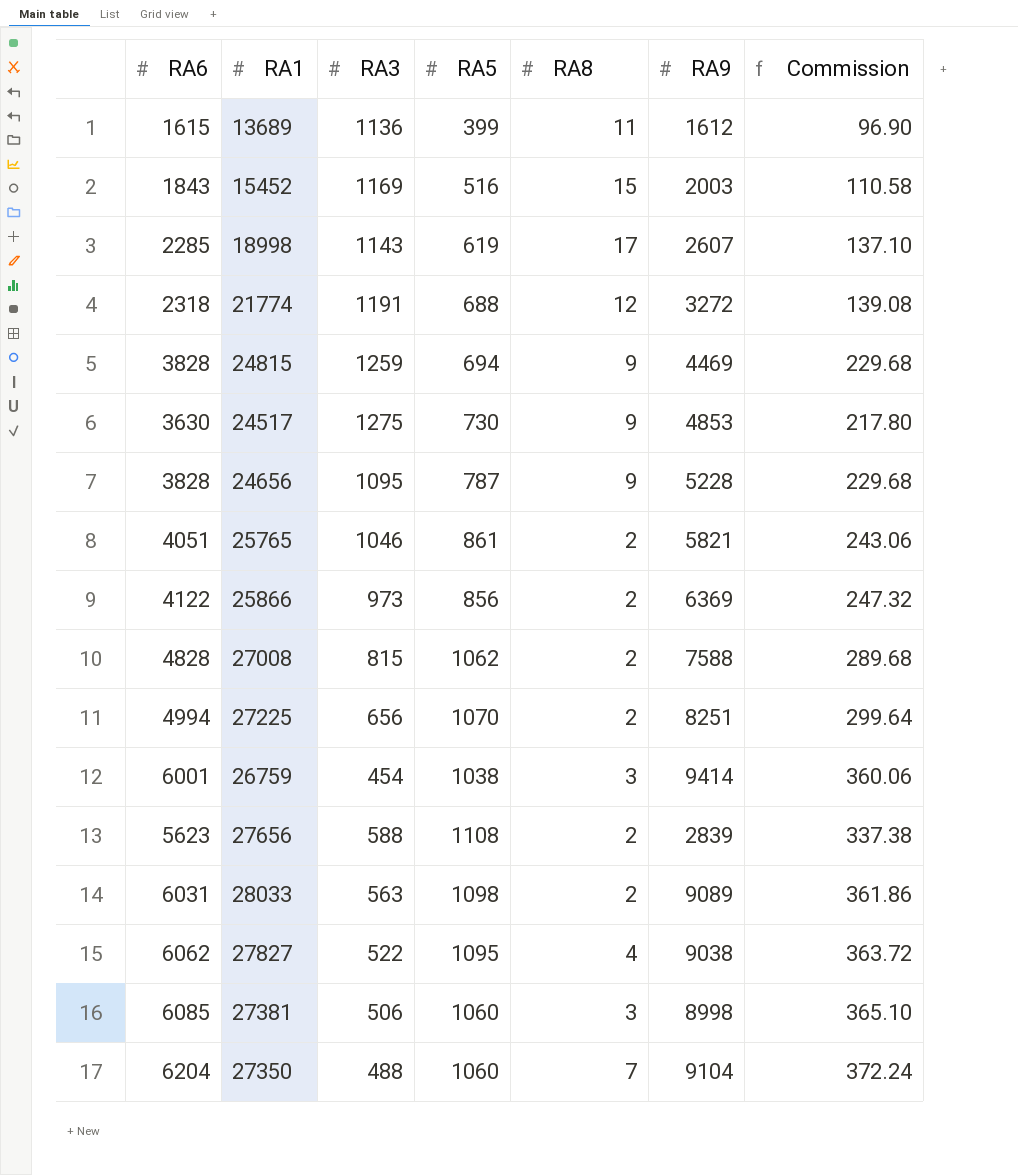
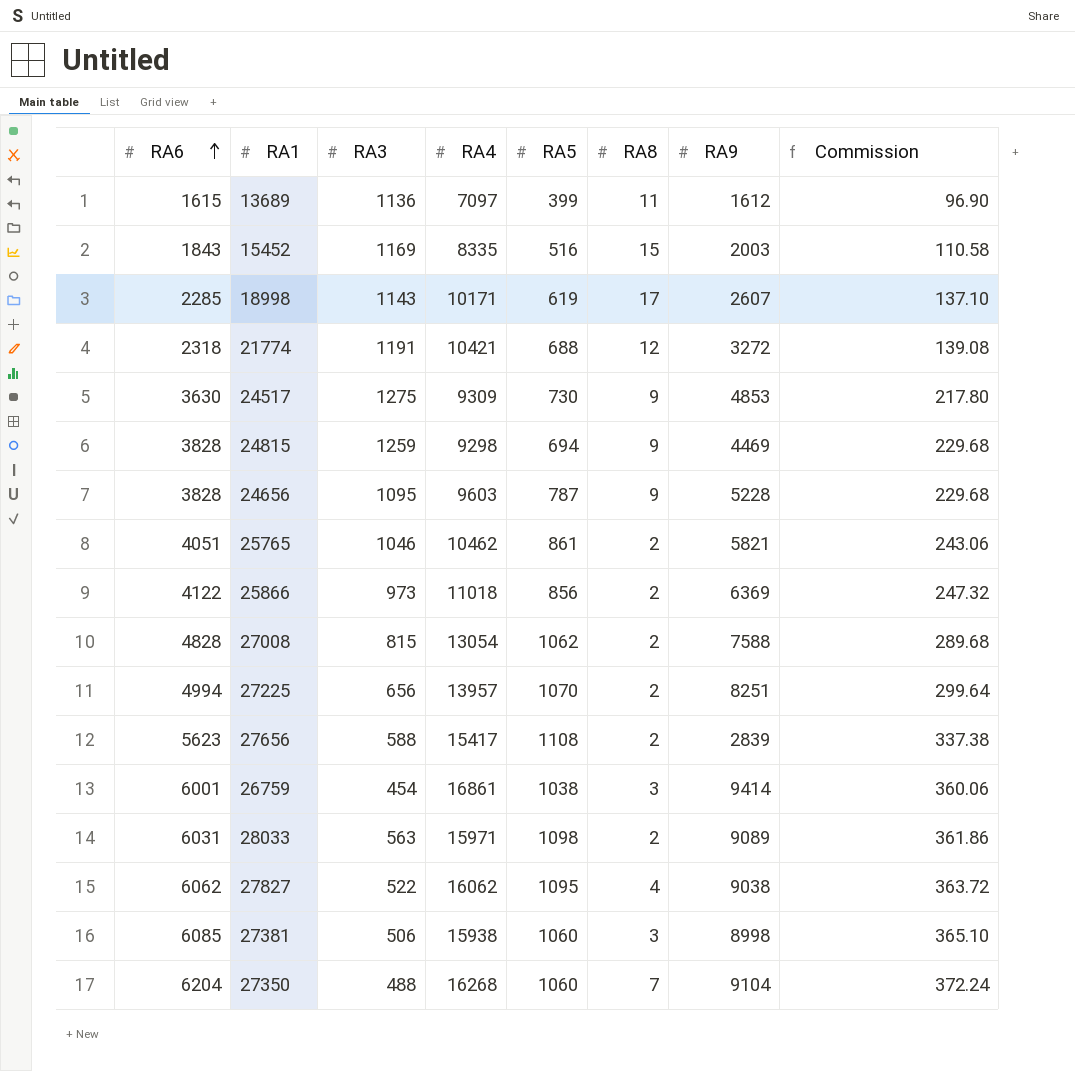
row order: none -> RA6 ascending
column RA4 | position: none -> 4

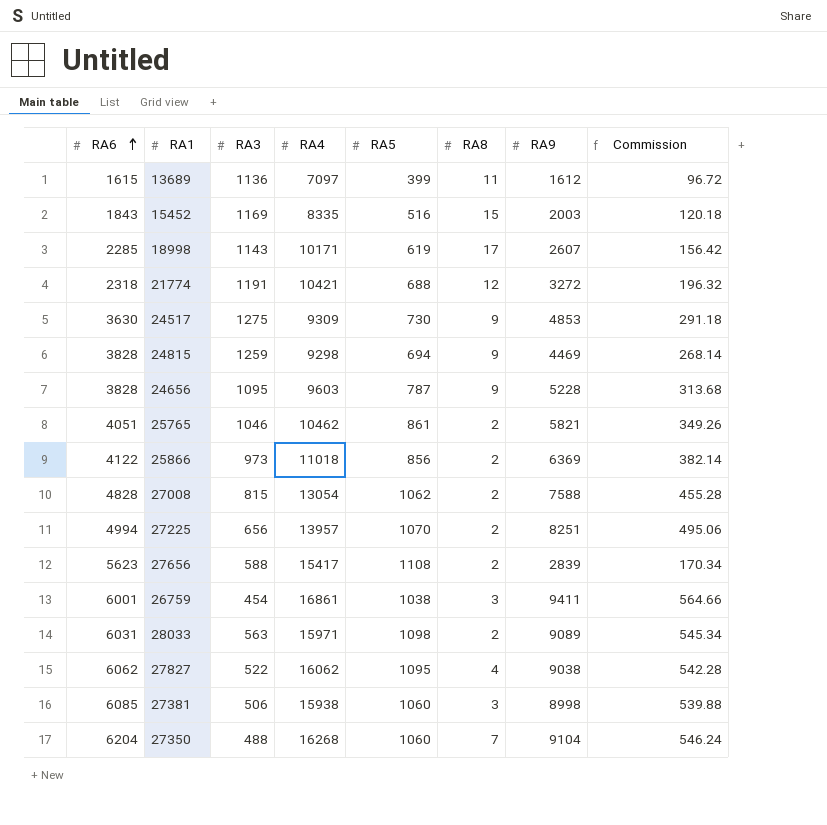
column Commission | formula: [RA6] * 0.06 -> [RA9] * 0.06
26759 | RA9: 9414 -> 9411

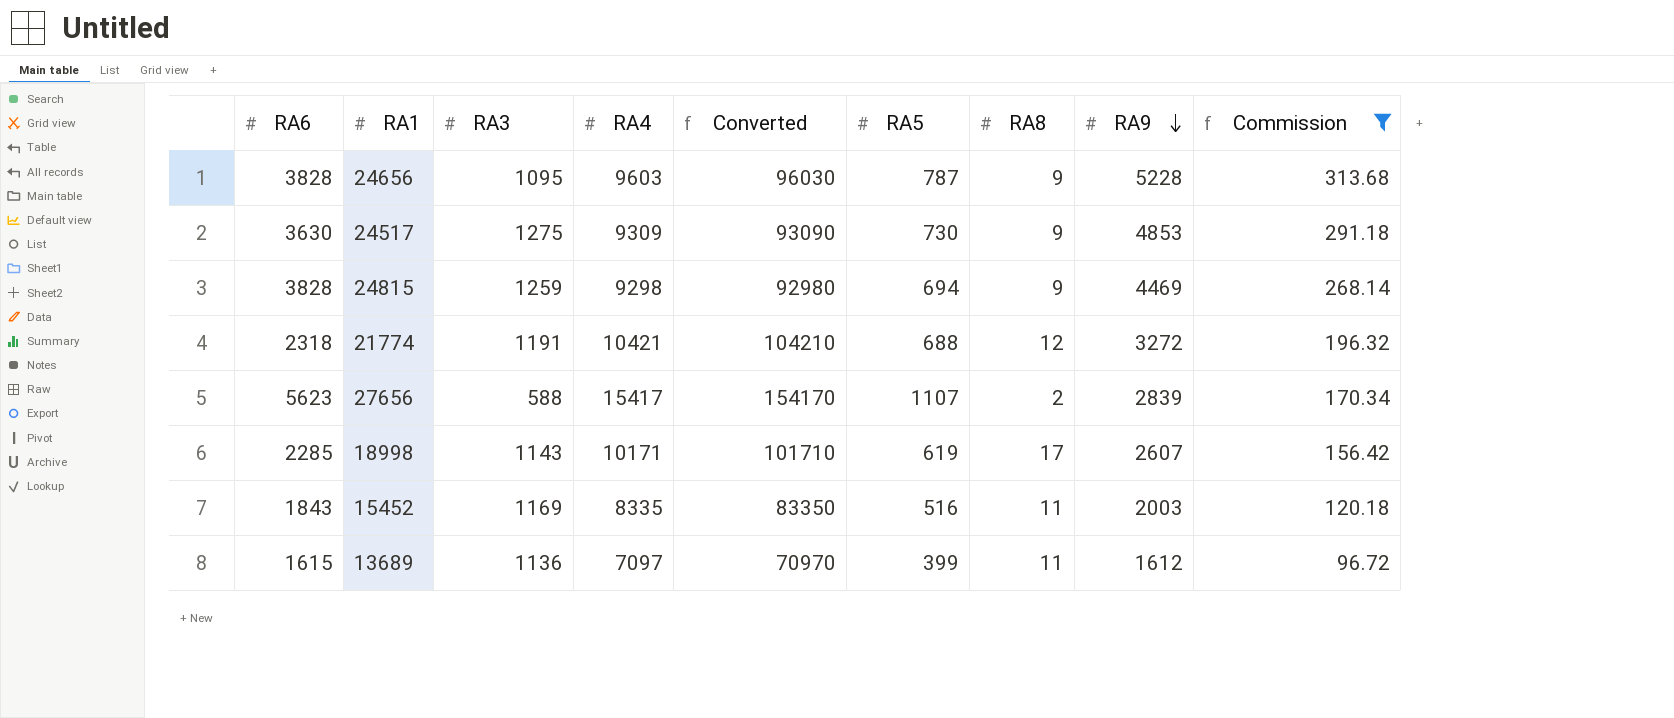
filter: none -> Commission <= 313.68
row order: RA6 ascending -> RA9 descending
column Converted | formula: none -> [RA4] * 10
27656 | RA5: 1108 -> 1107
15452 | RA8: 15 -> 11

